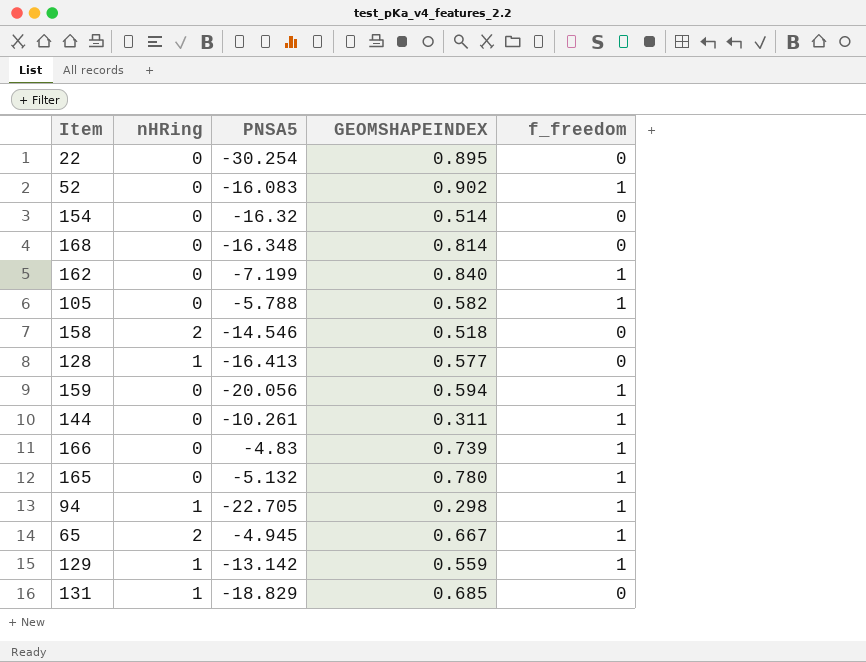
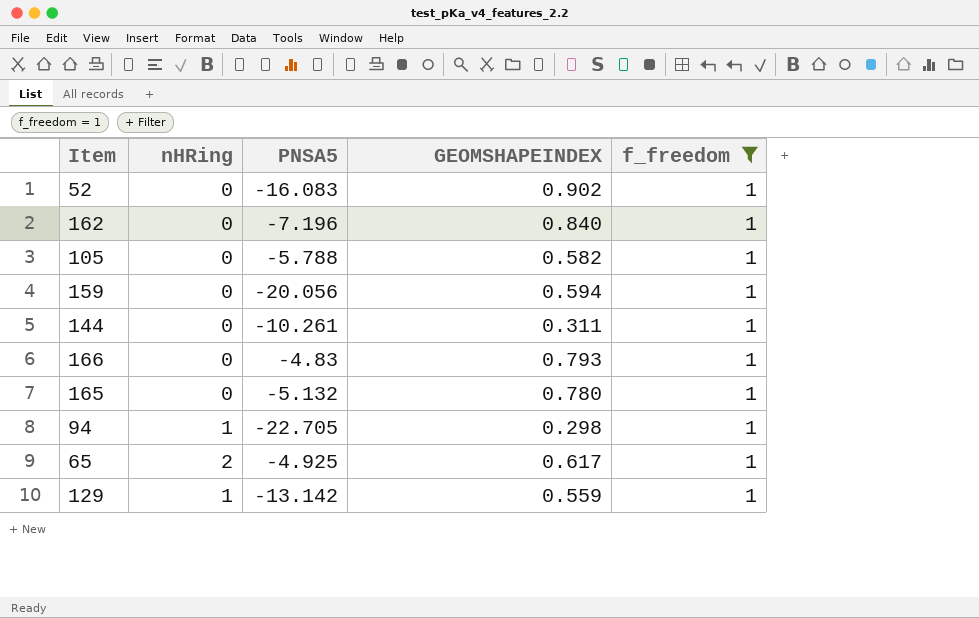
filter: none -> f_freedom = 1
162 | PNSA5: -7.199 -> -7.196
166 | GEOMSHAPEINDEX: 0.739 -> 0.793
65 | PNSA5: -4.945 -> -4.925
65 | GEOMSHAPEINDEX: 0.667 -> 0.617

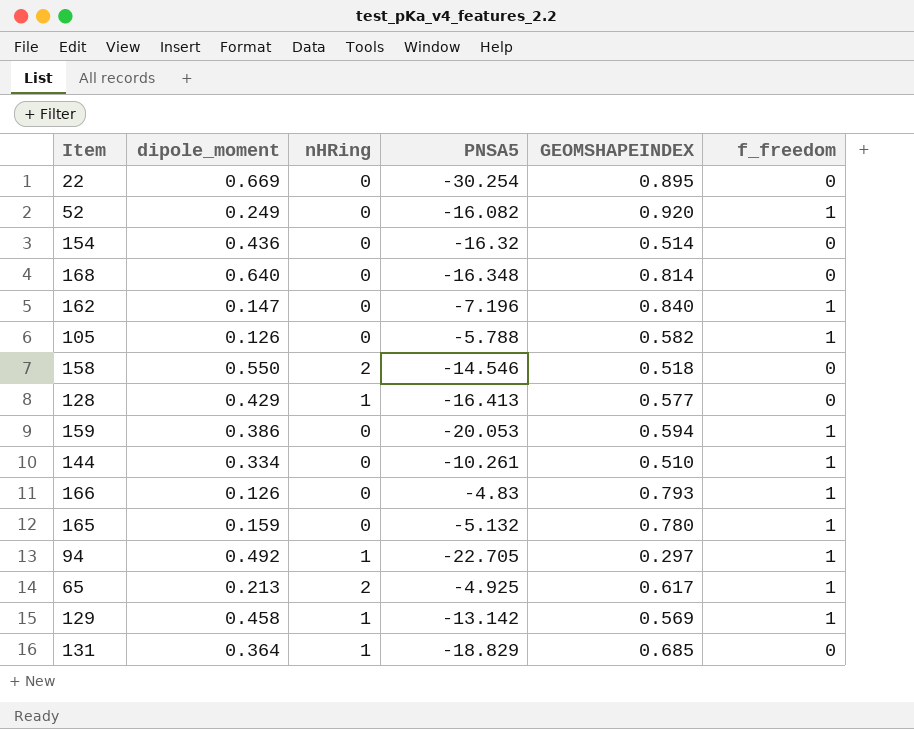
filter: f_freedom = 1 -> none
column dipole_moment | position: none -> 2
52 | PNSA5: -16.083 -> -16.082
52 | GEOMSHAPEINDEX: 0.902 -> 0.920
159 | PNSA5: -20.056 -> -20.053
144 | GEOMSHAPEINDEX: 0.311 -> 0.510
94 | GEOMSHAPEINDEX: 0.298 -> 0.297
129 | GEOMSHAPEINDEX: 0.559 -> 0.569

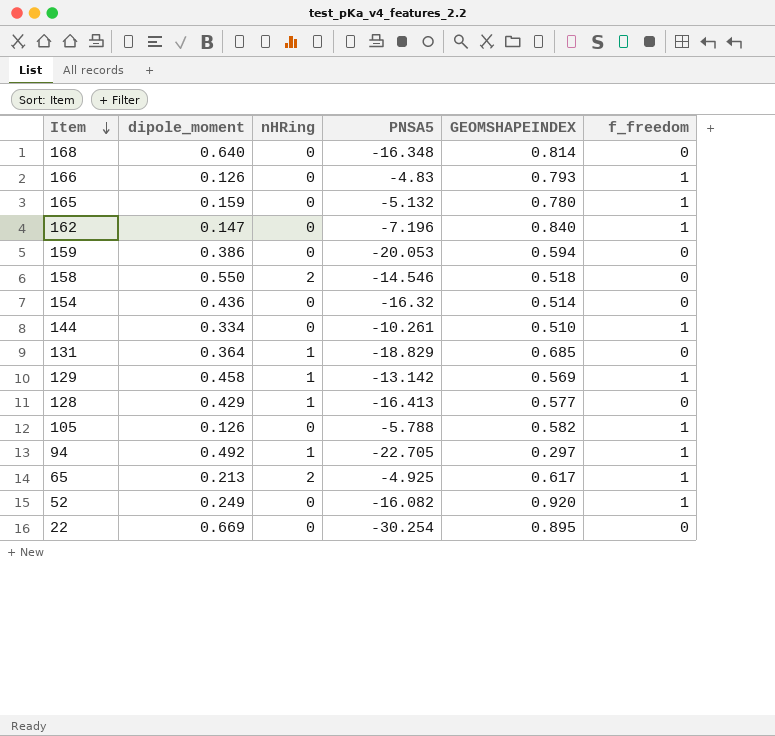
row order: none -> Item descending
159 | f_freedom: 1 -> 0

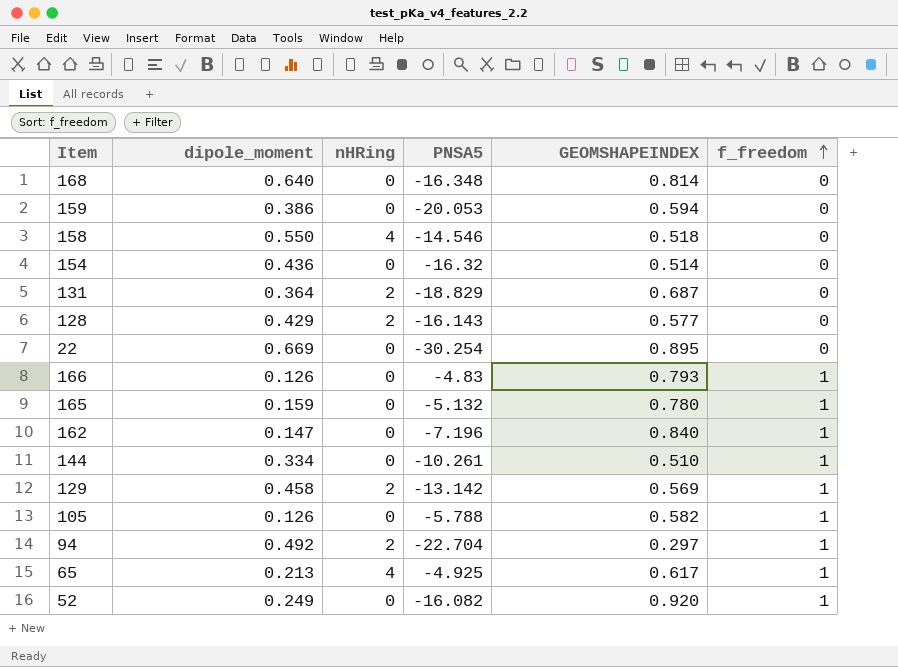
row order: Item descending -> f_freedom ascending
158 | nHRing: 2 -> 4
131 | nHRing: 1 -> 2
131 | GEOMSHAPEINDEX: 0.685 -> 0.687
128 | nHRing: 1 -> 2
128 | PNSA5: -16.413 -> -16.143
129 | nHRing: 1 -> 2
94 | nHRing: 1 -> 2
94 | PNSA5: -22.705 -> -22.704
65 | nHRing: 2 -> 4

